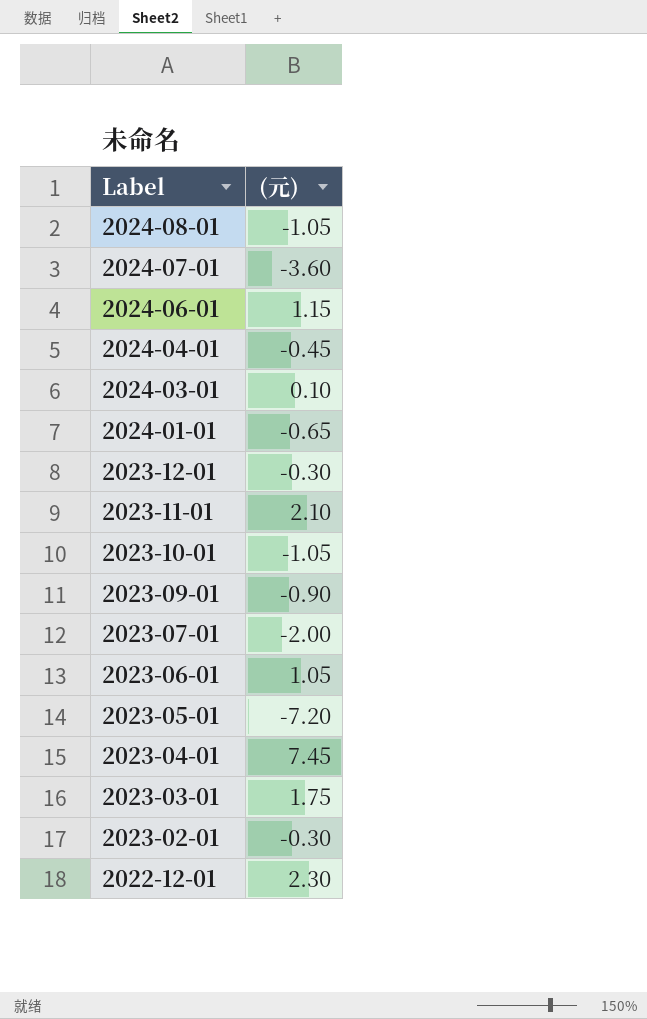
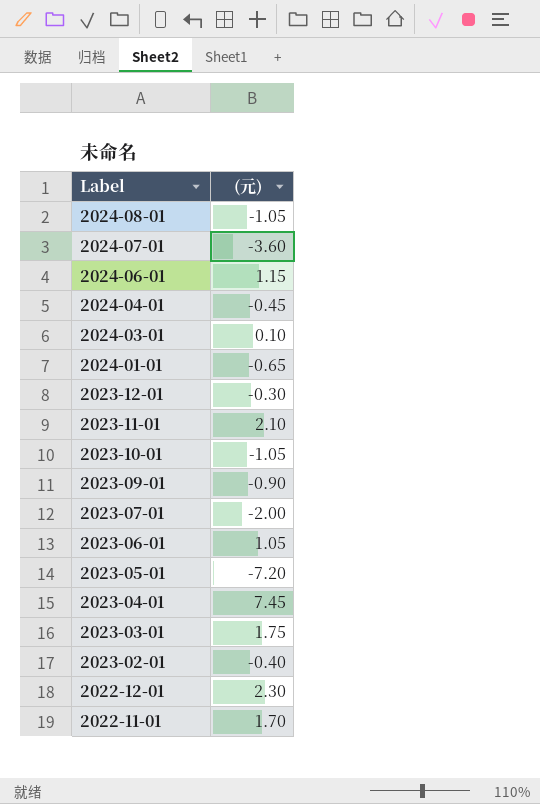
2023-02-01 | (元): -0.30 -> -0.40
row 2022-11-01: none -> 1.70

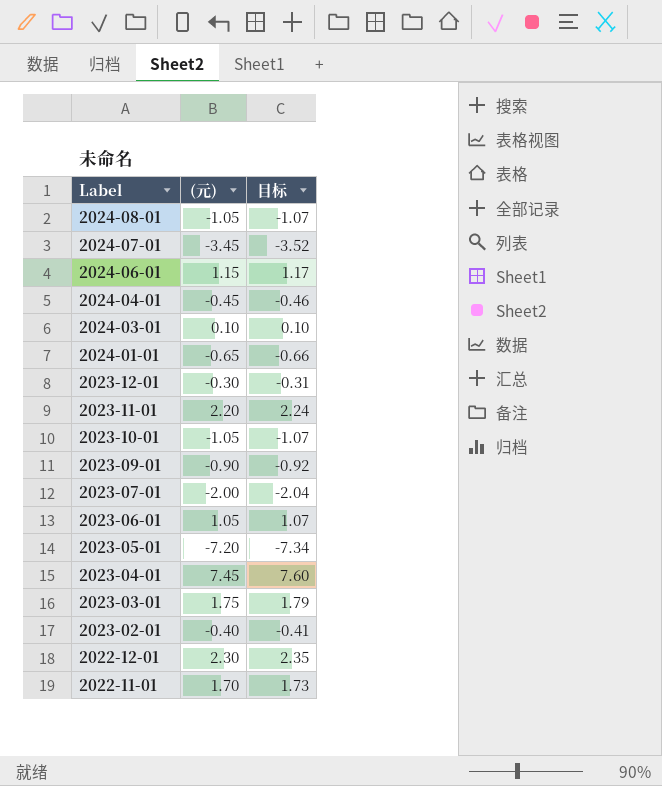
column 目标 | formula: none -> [(元)] * 1.02
2024-07-01 | (元): -3.60 -> -3.45
2023-11-01 | (元): 2.10 -> 2.20

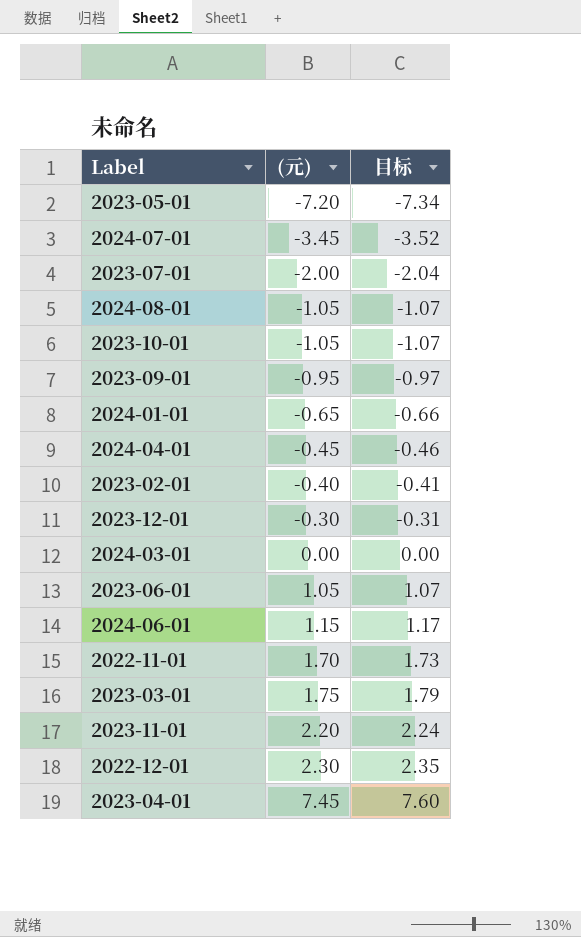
row order: Label descending -> (元) ascending
2023-09-01 | (元): -0.90 -> -0.95
2023-09-01 | 目标: -0.92 -> -0.97
2024-03-01 | (元): 0.10 -> 0.00
2024-03-01 | 目标: 0.10 -> 0.00

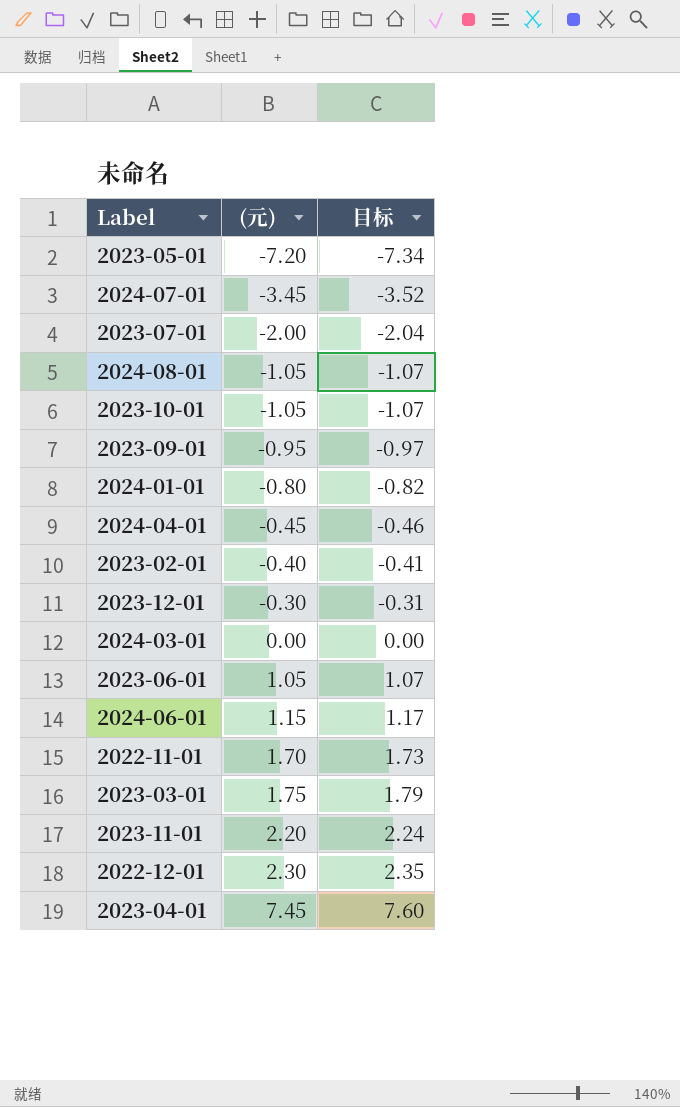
2024-01-01 | (元): -0.65 -> -0.80
2024-01-01 | 目标: -0.66 -> -0.82

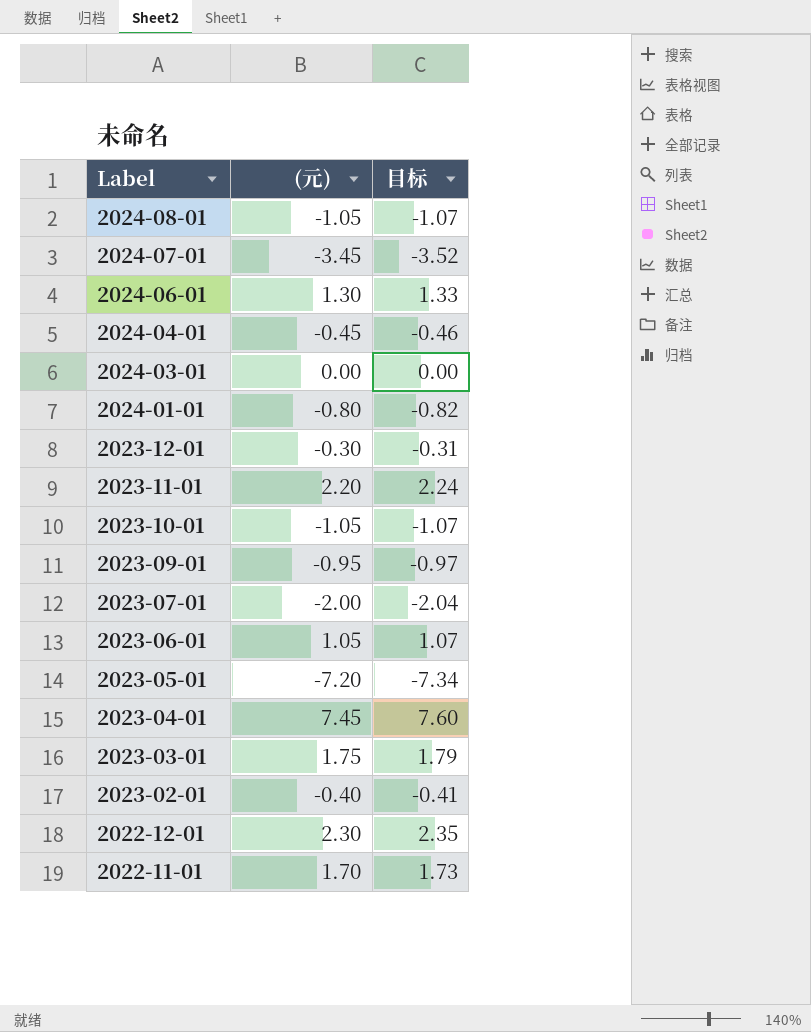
row order: (元) ascending -> Label descending
2024-06-01 | (元): 1.15 -> 1.30
2024-06-01 | 目标: 1.17 -> 1.33

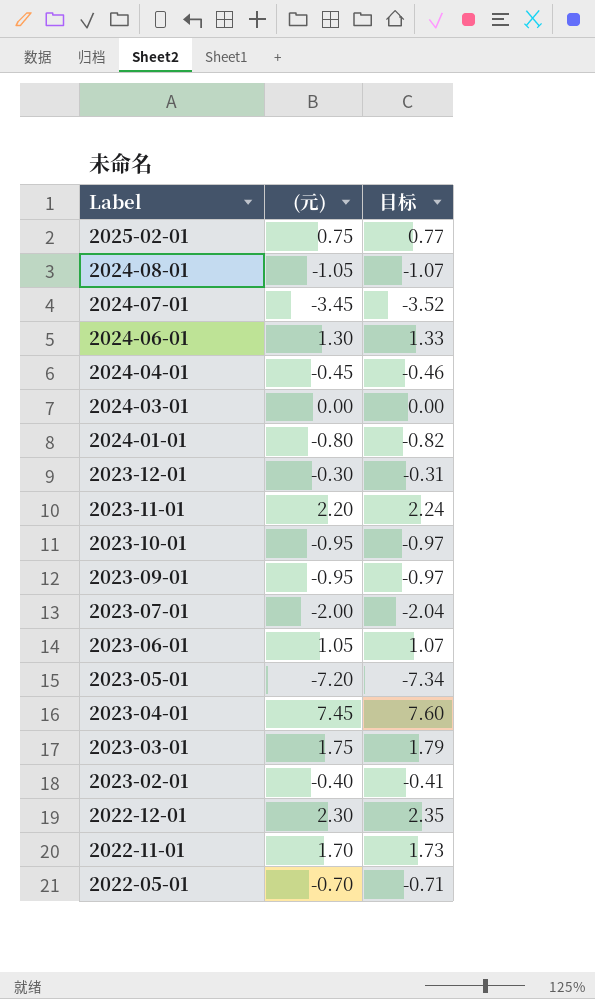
row 2025-02-01: none -> 0.75 | 0.77
2023-10-01 | (元): -1.05 -> -0.95
2023-10-01 | 目标: -1.07 -> -0.97
row 2022-05-01: none -> -0.70 | -0.71

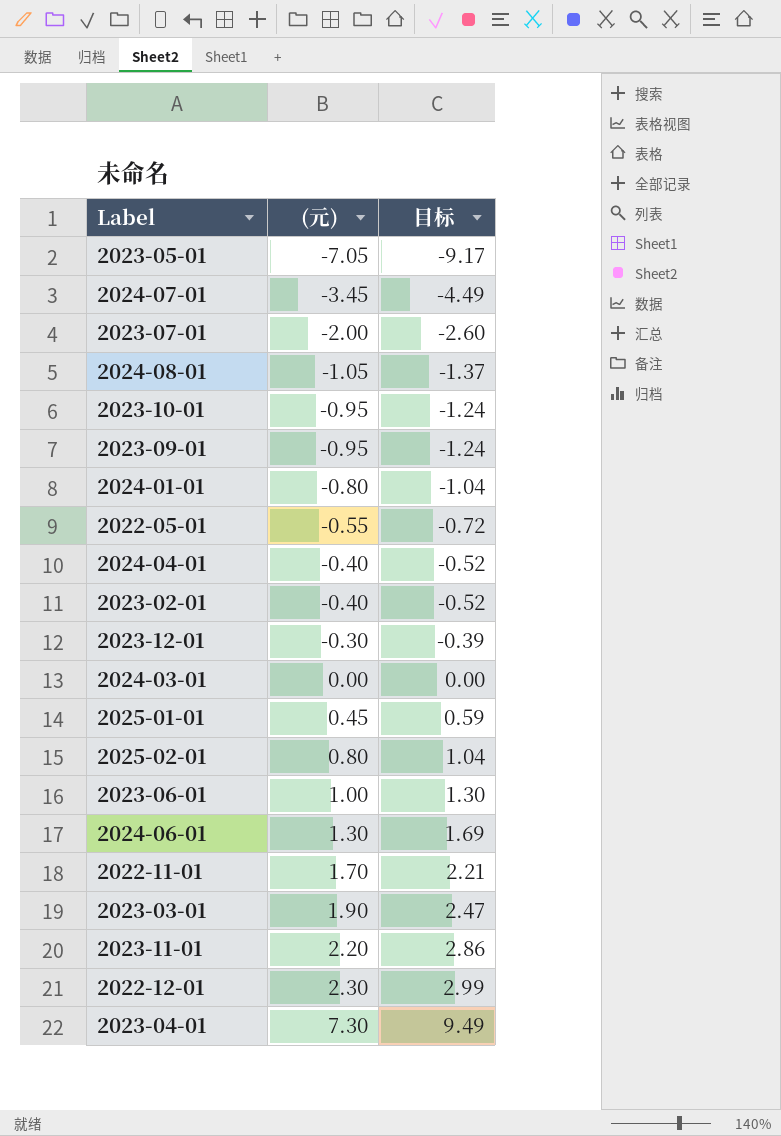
row order: Label descending -> (元) ascending
column 目标 | formula: [(元)] * 1.02 -> [(元)] * 1.3
2023-05-01 | (元): -7.20 -> -7.05
2022-05-01 | (元): -0.70 -> -0.55
2024-04-01 | (元): -0.45 -> -0.40
row 2025-01-01: none -> 0.45 | 0.59
2025-02-01 | (元): 0.75 -> 0.80
2023-06-01 | (元): 1.05 -> 1.00
2023-03-01 | (元): 1.75 -> 1.90
2023-04-01 | (元): 7.45 -> 7.30

